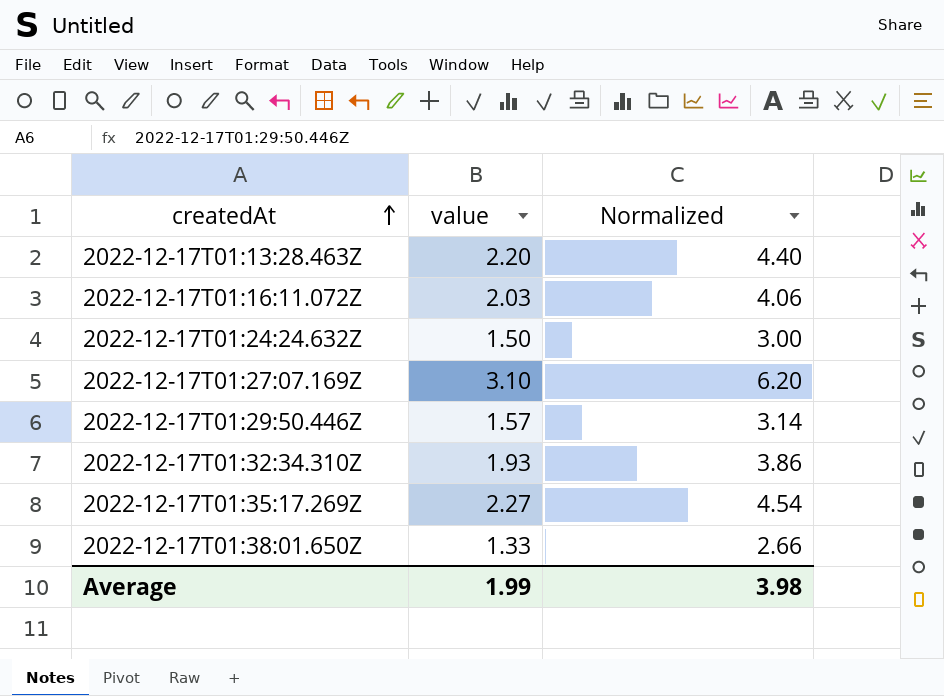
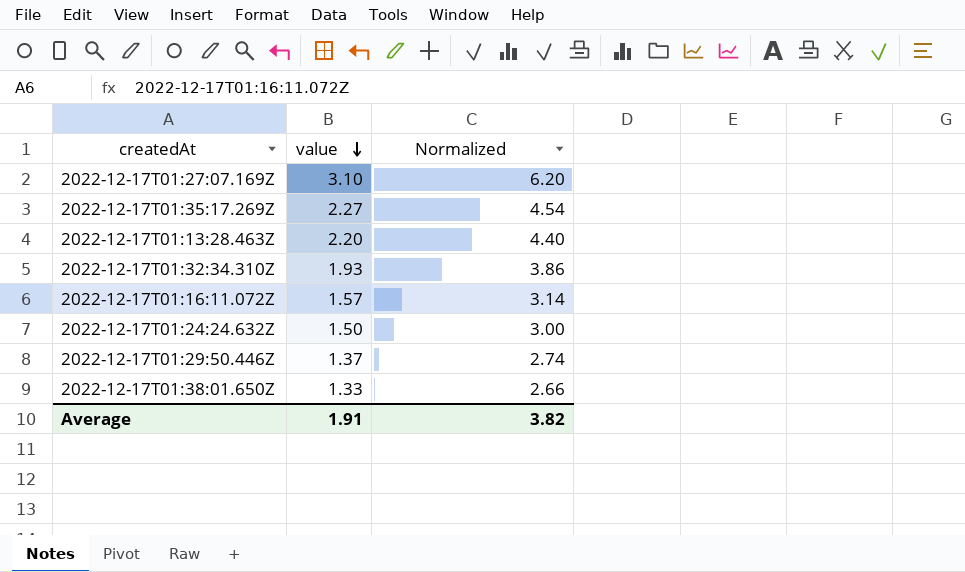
row order: createdAt ascending -> value descending
2022-12-17T01:16:11.072Z | value: 2.03 -> 1.57
2022-12-17T01:16:11.072Z | Normalized: 4.06 -> 3.14
2022-12-17T01:29:50.446Z | value: 1.57 -> 1.37
2022-12-17T01:29:50.446Z | Normalized: 3.14 -> 2.74
Average | value: 1.99 -> 1.91
Average | Normalized: 3.98 -> 3.82

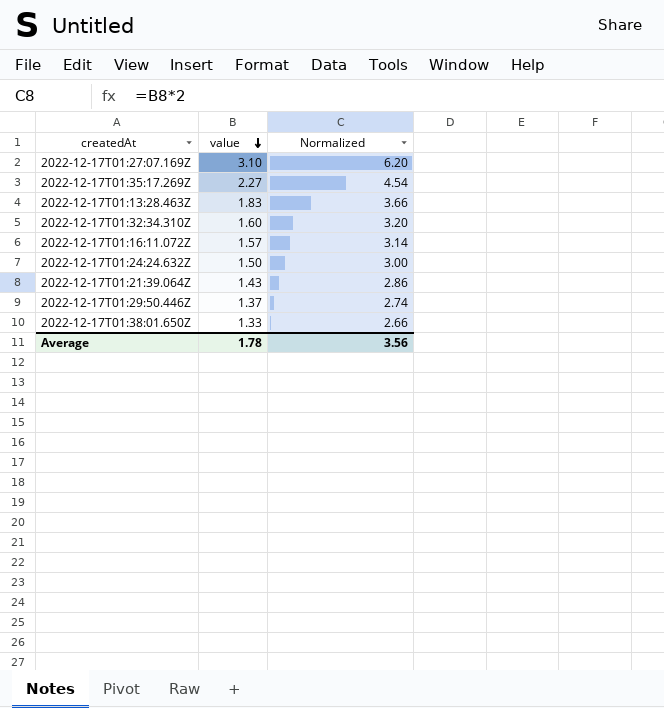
2022-12-17T01:13:28.463Z | value: 2.20 -> 1.83
2022-12-17T01:13:28.463Z | Normalized: 4.40 -> 3.66
2022-12-17T01:32:34.310Z | value: 1.93 -> 1.60
2022-12-17T01:32:34.310Z | Normalized: 3.86 -> 3.20
row 2022-12-17T01:21:39.064Z: none -> 1.43 | 2.86
Average | value: 1.91 -> 1.78
Average | Normalized: 3.82 -> 3.56

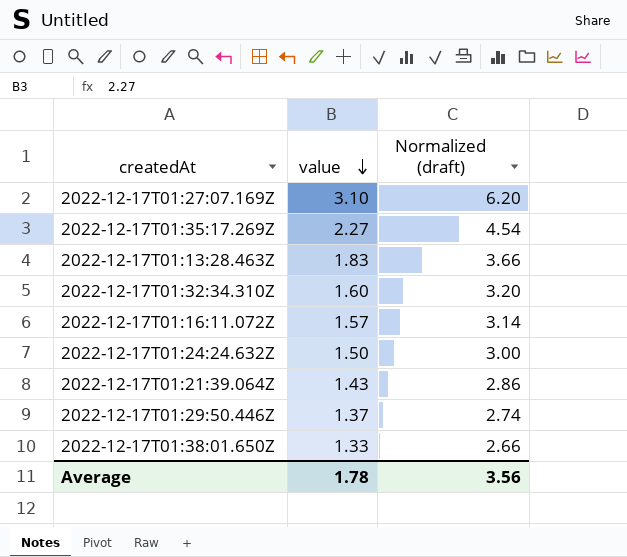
column name: Normalized -> Normalized (draft)

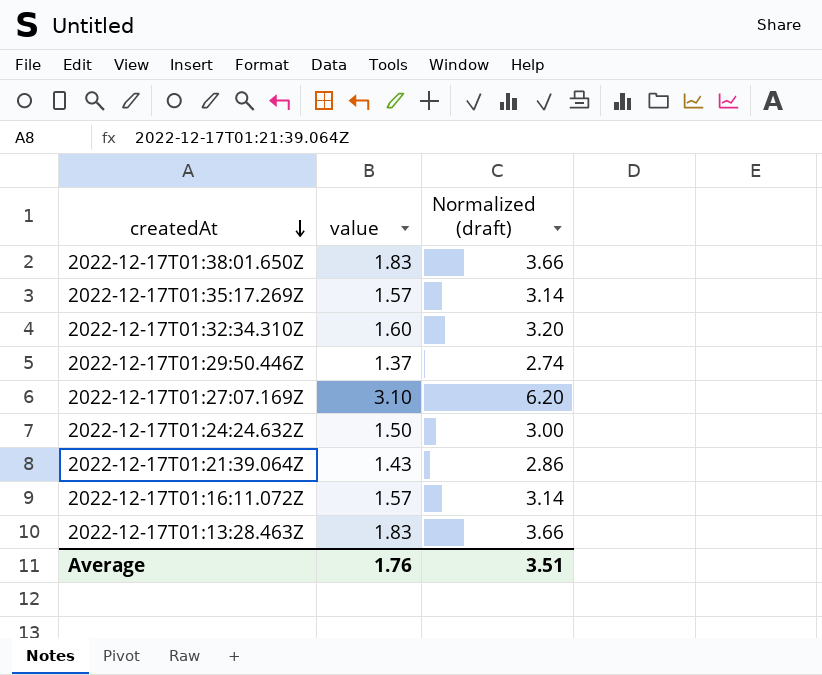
row order: value descending -> createdAt descending
2022-12-17T01:38:01.650Z | value: 1.33 -> 1.83
2022-12-17T01:38:01.650Z | Normalized (draft): 2.66 -> 3.66
2022-12-17T01:35:17.269Z | value: 2.27 -> 1.57
2022-12-17T01:35:17.269Z | Normalized (draft): 4.54 -> 3.14
Average | value: 1.78 -> 1.76
Average | Normalized (draft): 3.56 -> 3.51

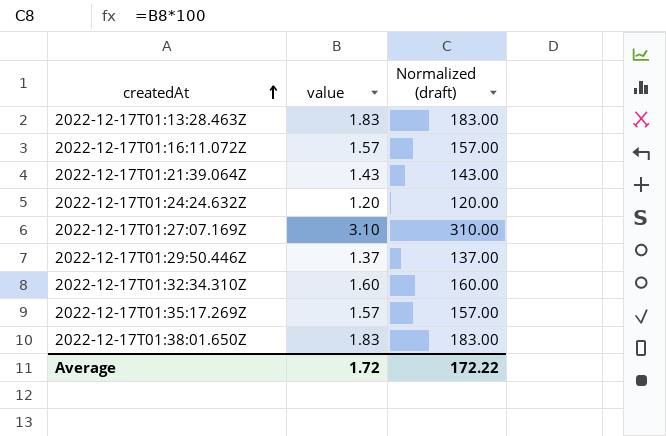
row order: createdAt descending -> createdAt ascending
column Normalized (draft) | formula: [value] * 2 -> [value] * 100
2022-12-17T01:24:24.632Z | value: 1.50 -> 1.20
Average | value: 1.76 -> 1.72
Average | Normalized (draft): 3.51 -> 172.22

